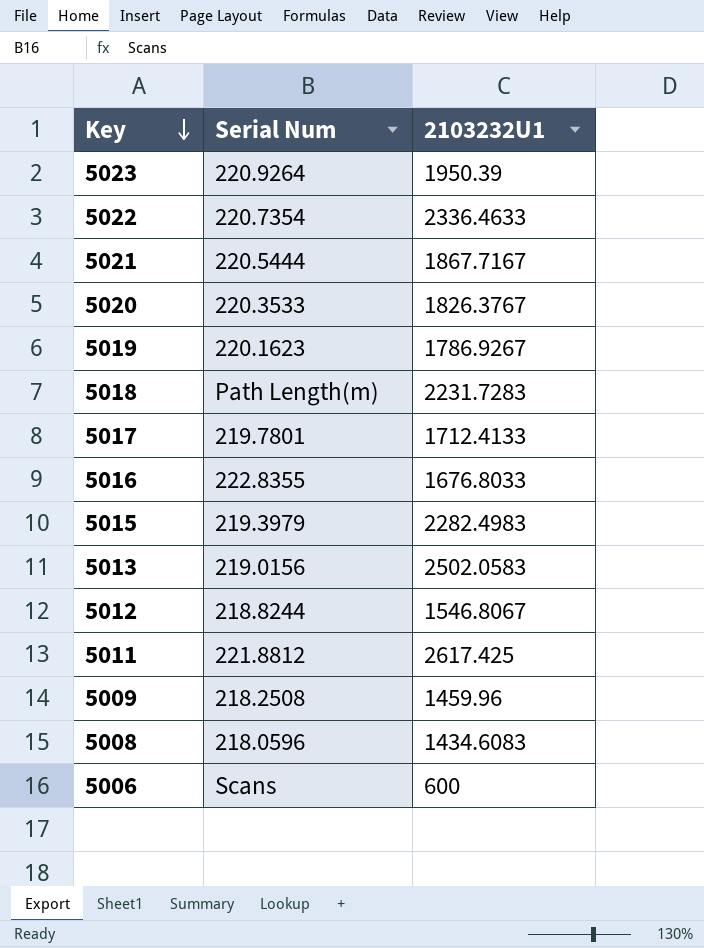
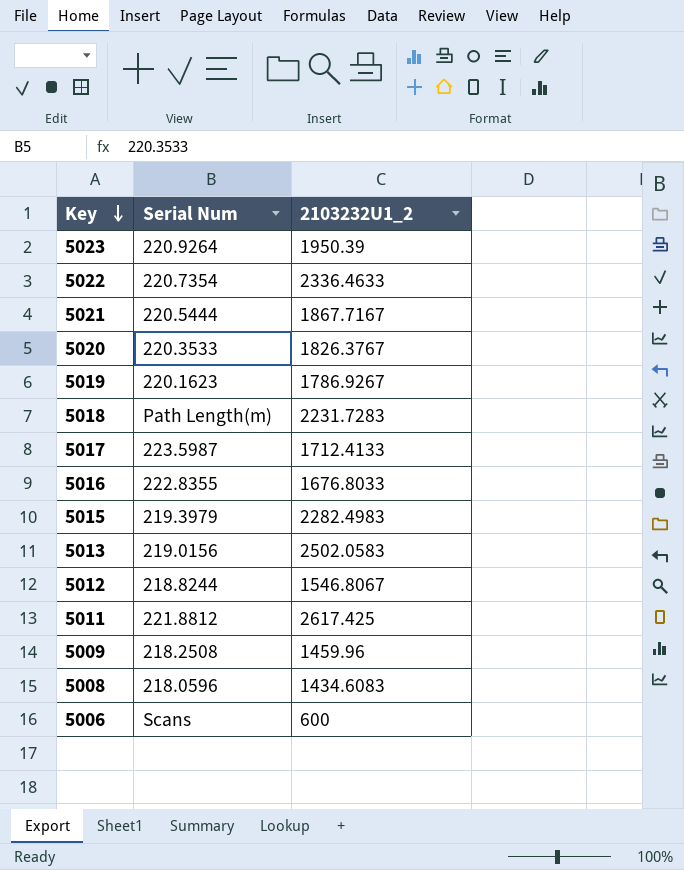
column name: 2103232U1 -> 2103232U1_2
5017 | Serial Num: 219.7801 -> 223.5987

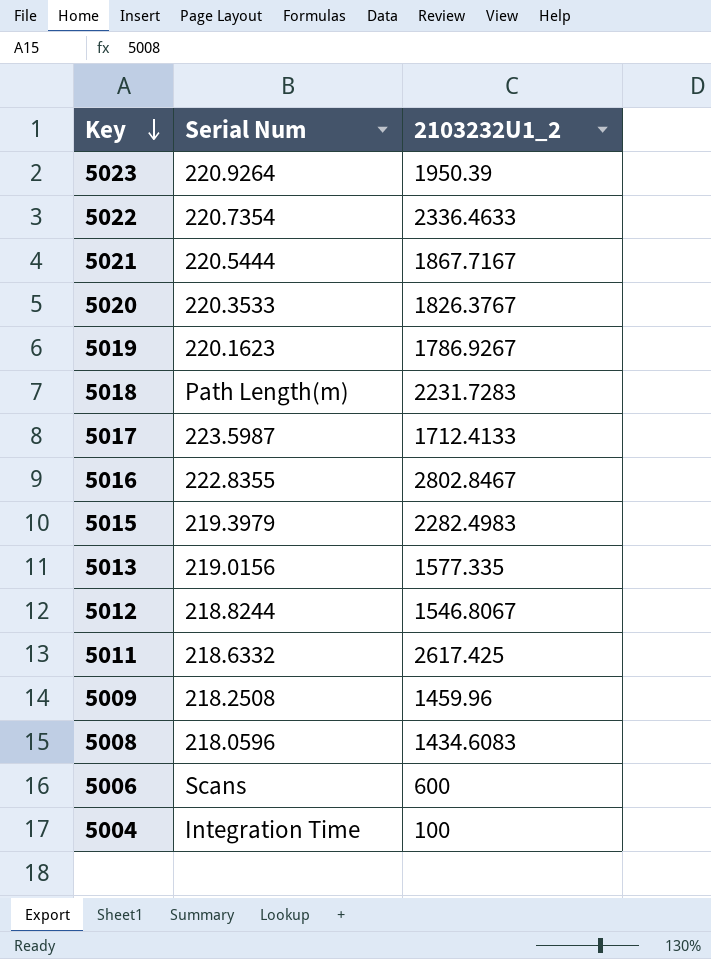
5016 | 2103232U1_2: 1676.8033 -> 2802.8467
5013 | 2103232U1_2: 2502.0583 -> 1577.335
5011 | Serial Num: 221.8812 -> 218.6332
row 5004: none -> Integration Time | 100

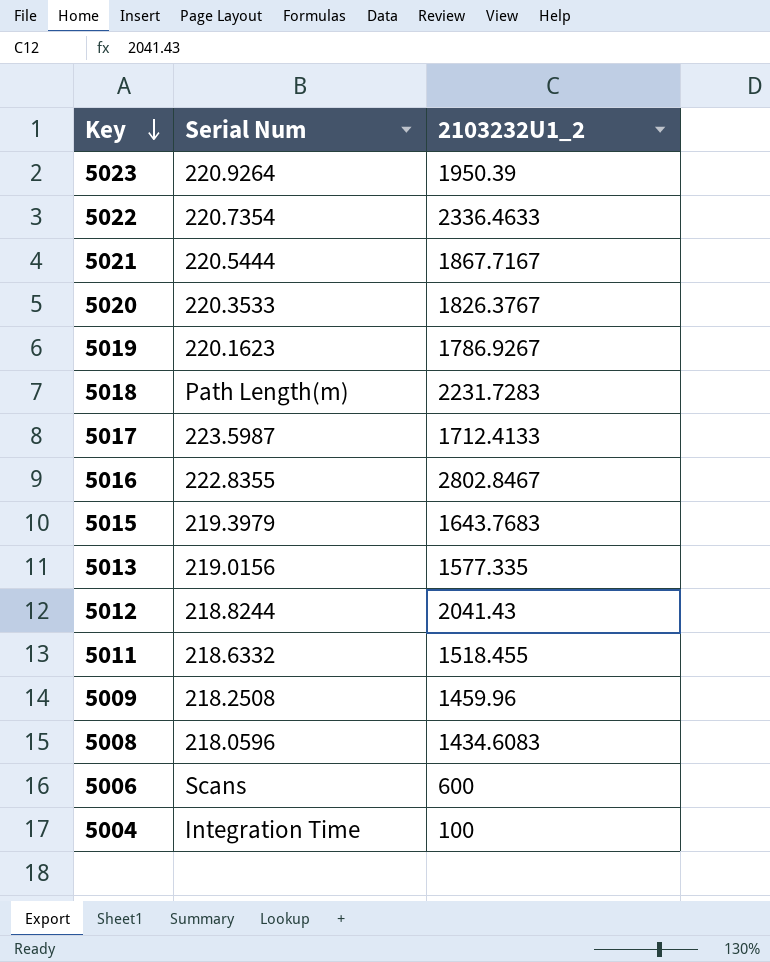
5015 | 2103232U1_2: 2282.4983 -> 1643.7683
5012 | 2103232U1_2: 1546.8067 -> 2041.43
5011 | 2103232U1_2: 2617.425 -> 1518.455

